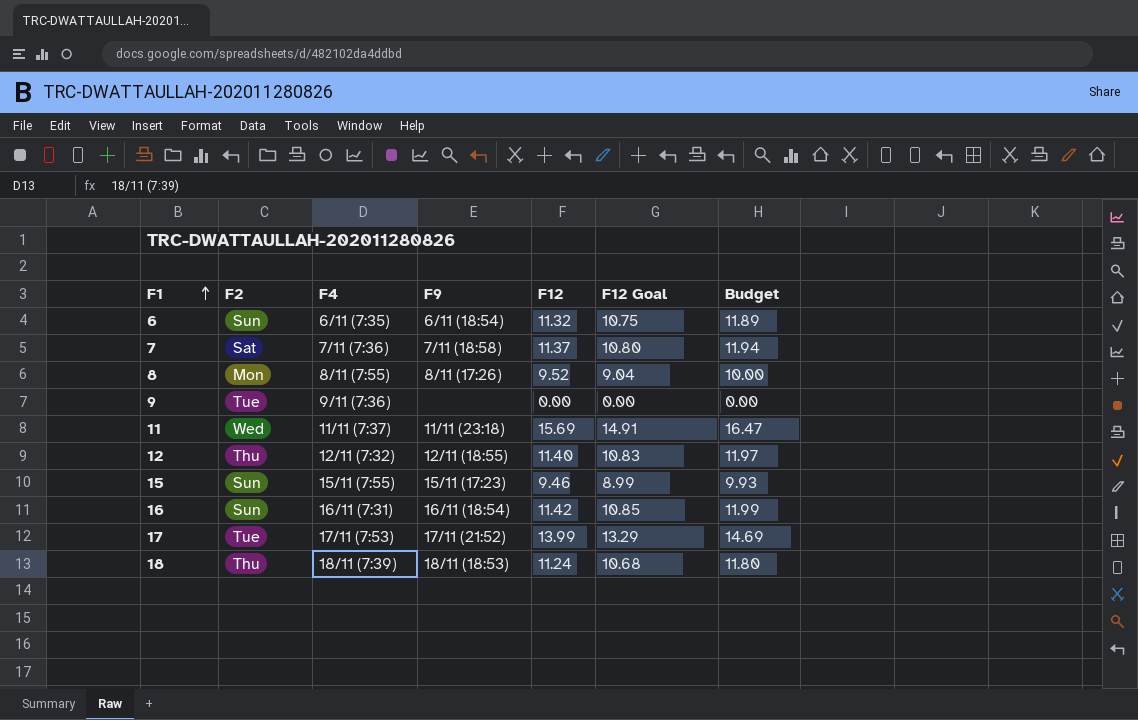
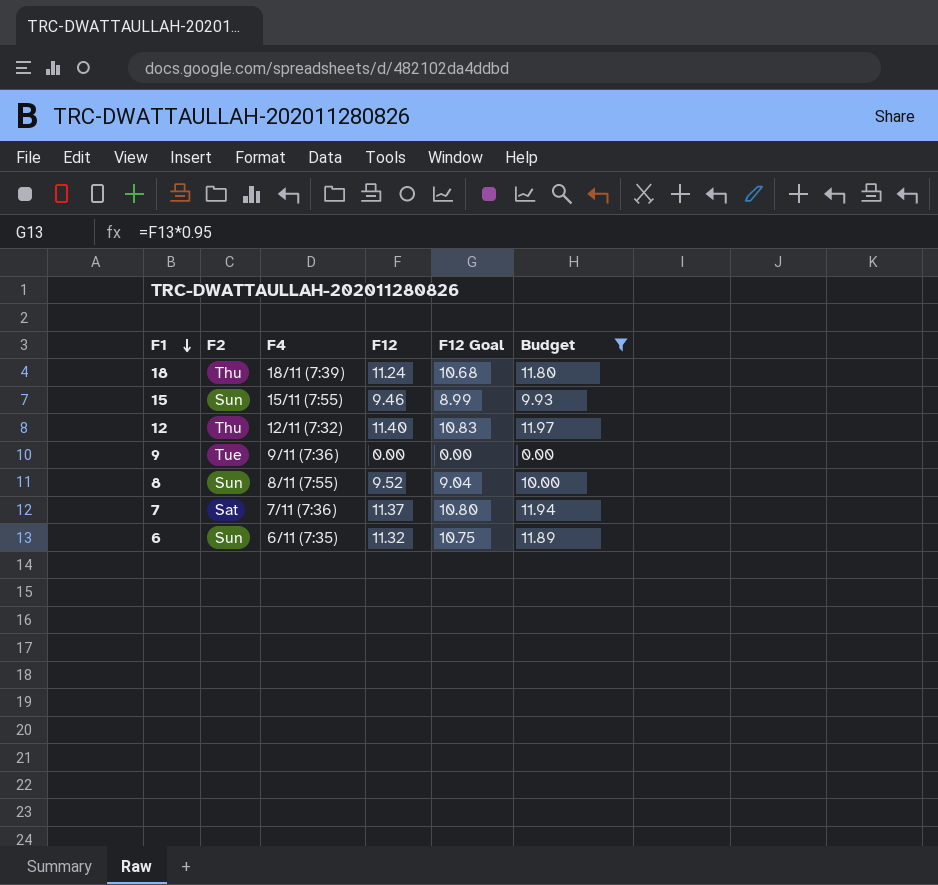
filter: none -> Budget <= 11.97
row order: F1 ascending -> F1 descending
column F9 | position: 4 -> none
8 | F2: Mon -> Sun

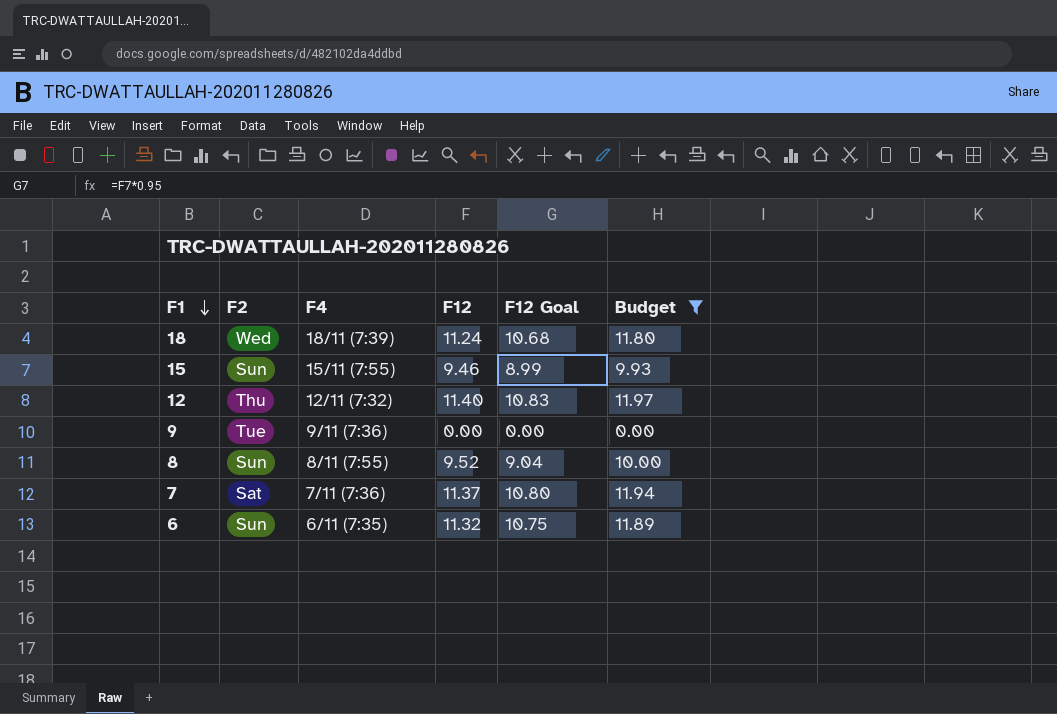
18 | F2: Thu -> Wed

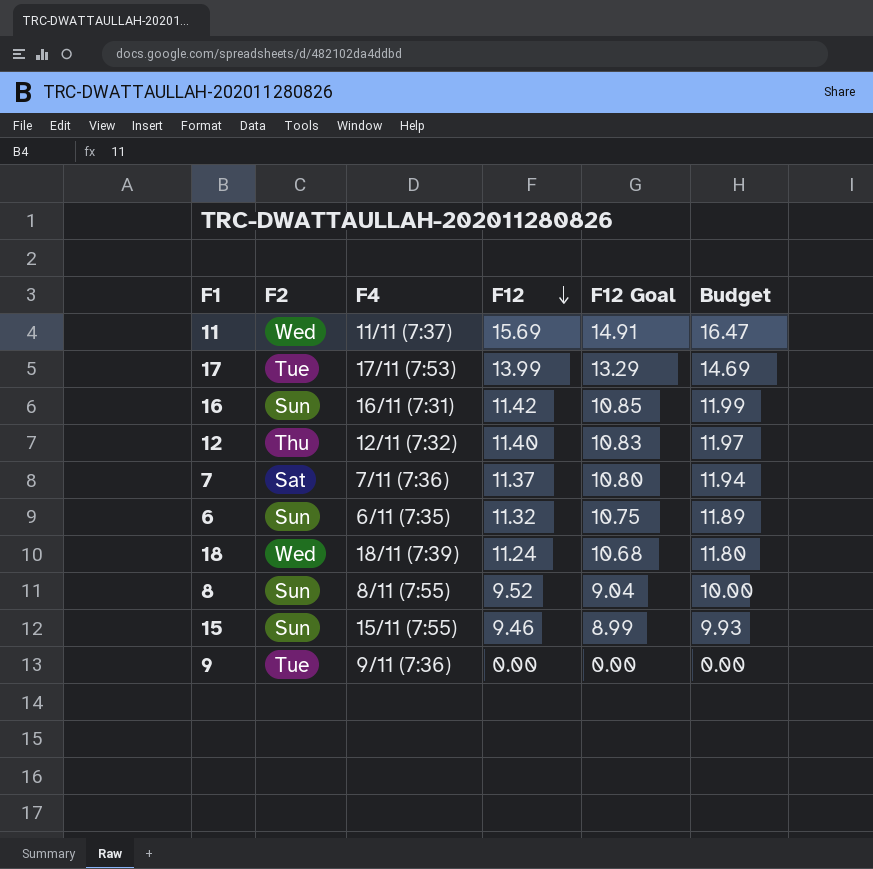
filter: Budget <= 11.97 -> none
row order: F1 descending -> F12 descending

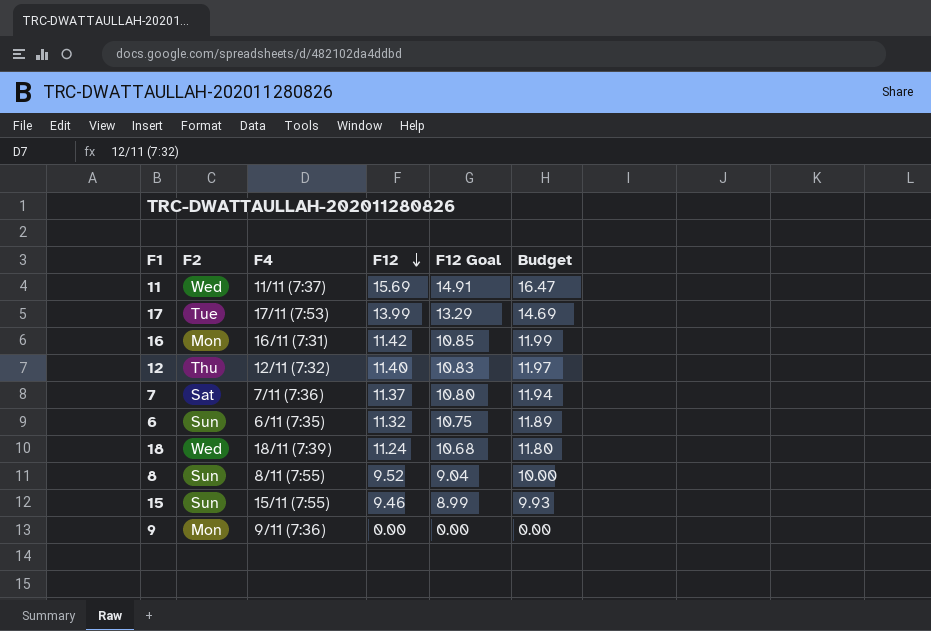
16 | F2: Sun -> Mon
9 | F2: Tue -> Mon

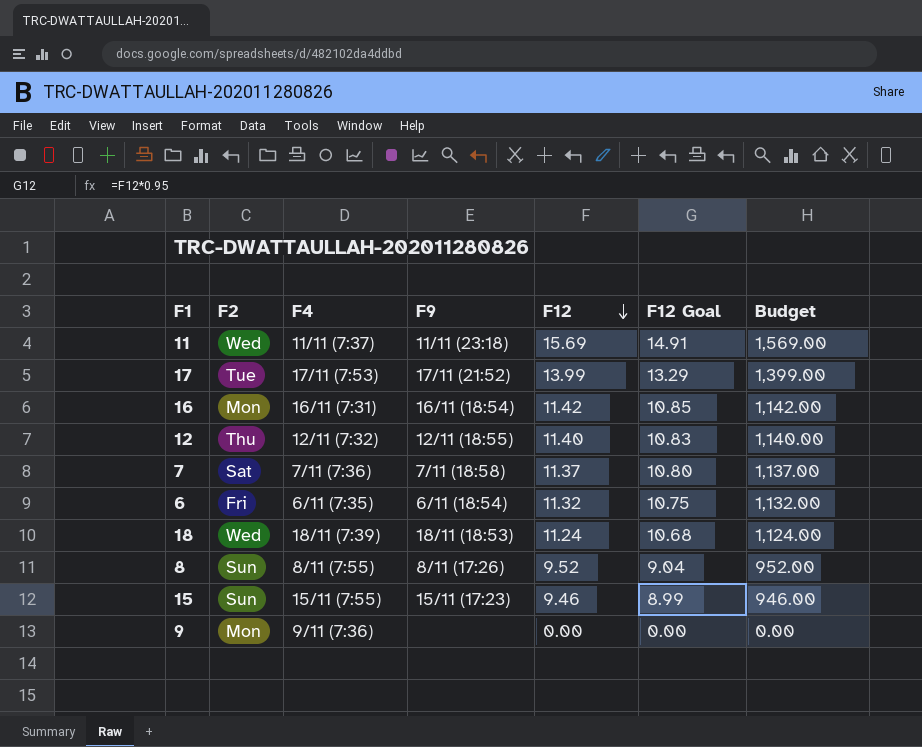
column F9 | position: none -> 4
column Budget | formula: [F12] * 1.05 -> [F12] * 100
6 | F2: Sun -> Fri

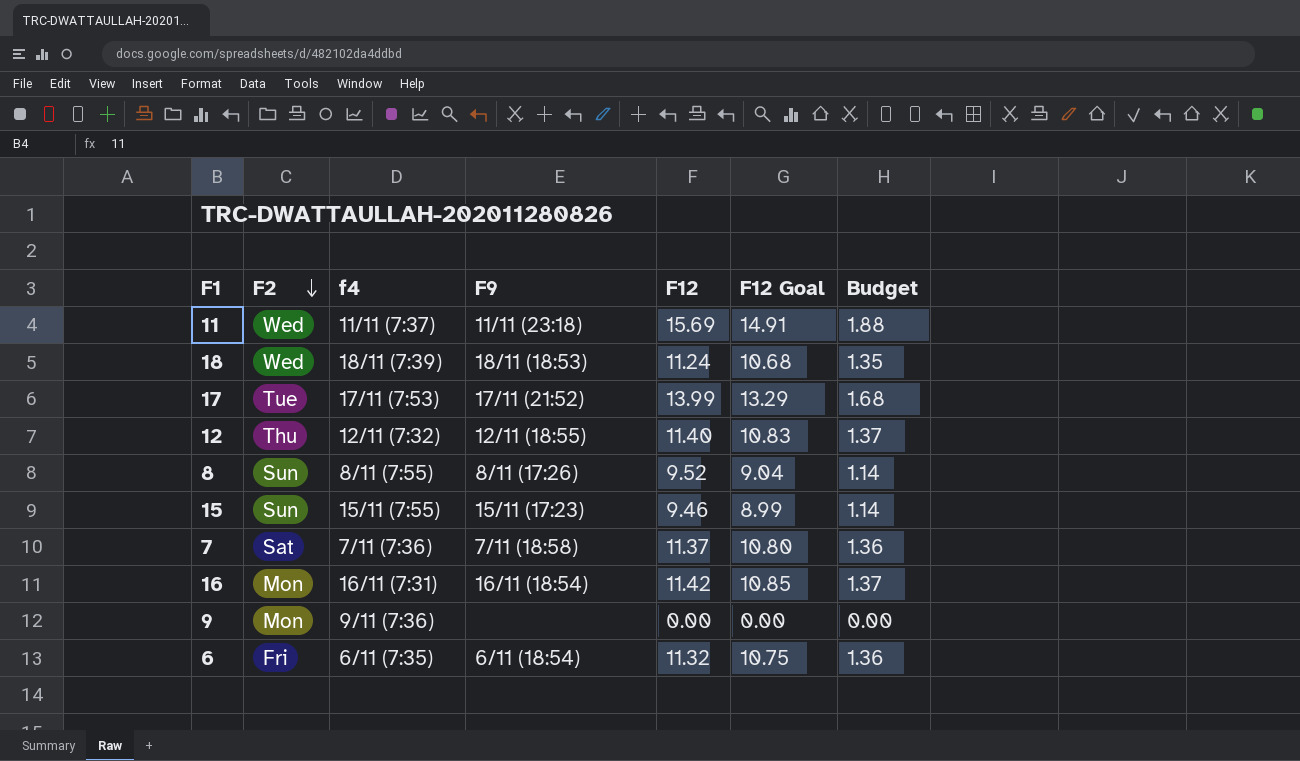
row order: F12 descending -> F2 descending
column name: F4 -> f4
column Budget | formula: [F12] * 100 -> [F12] * 0.12

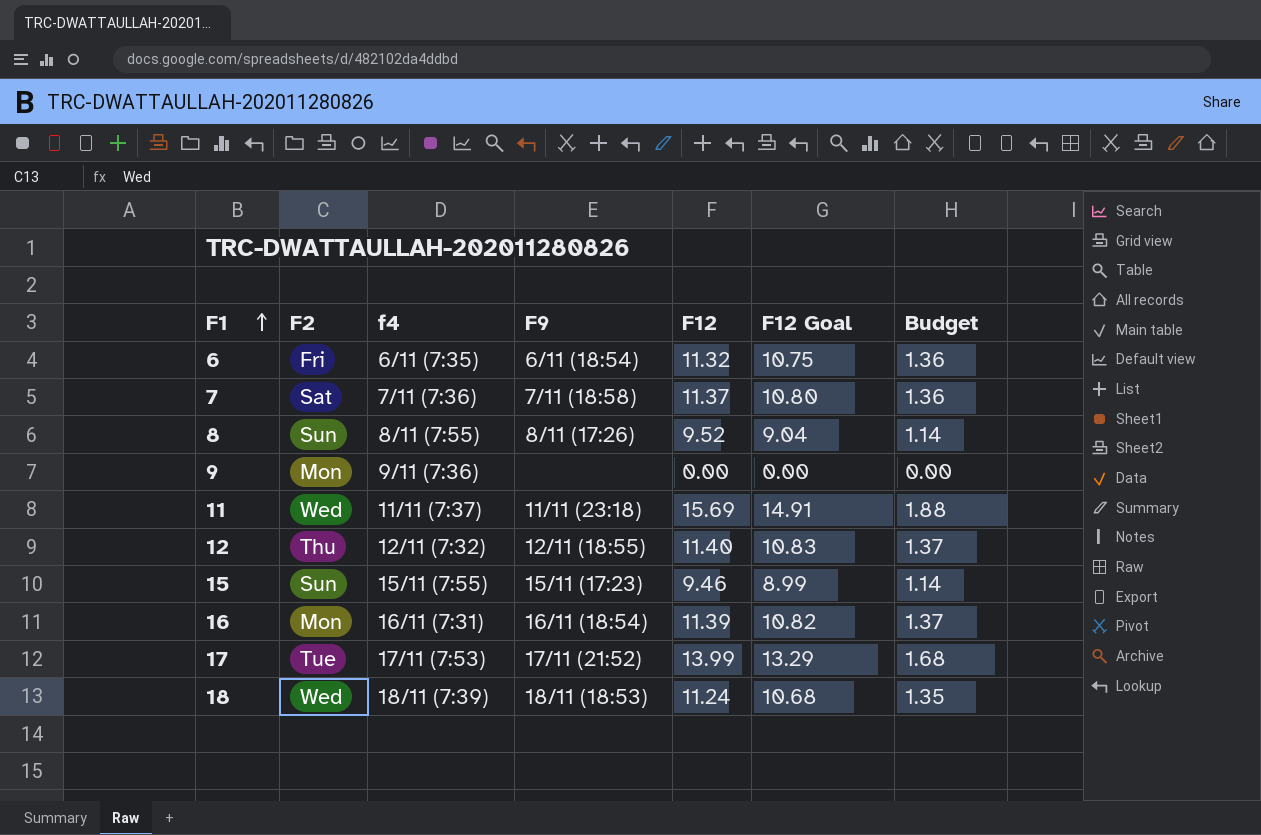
row order: F2 descending -> F1 ascending
16 | F12: 11.42 -> 11.39
16 | F12 Goal: 10.85 -> 10.82

